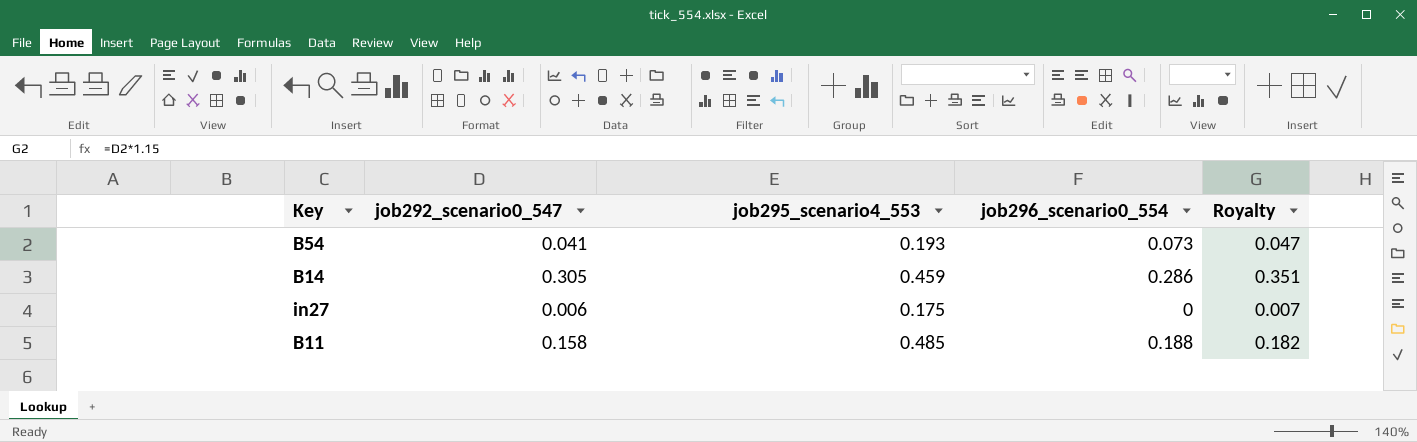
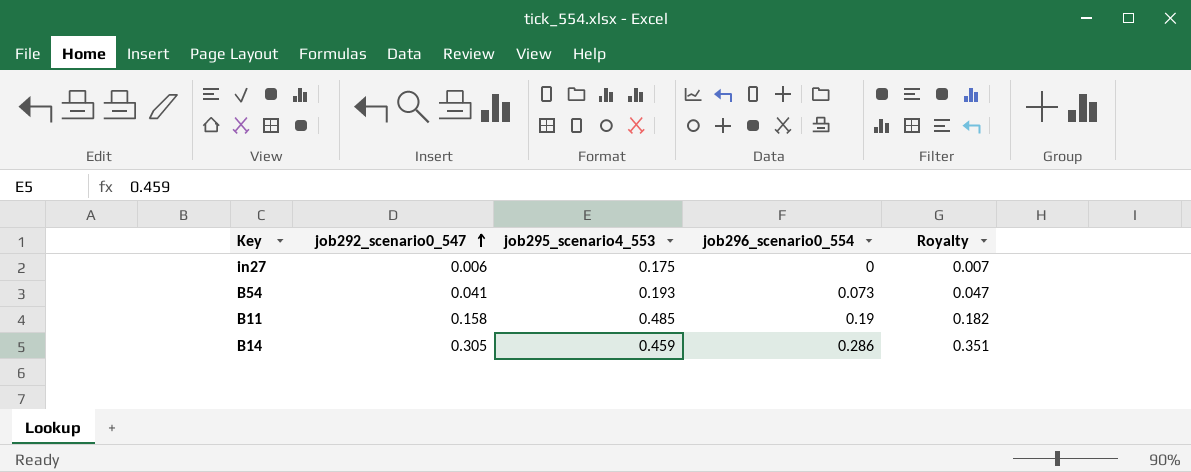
row order: none -> job292_scenario0_547 ascending
B11 | job296_scenario0_554: 0.188 -> 0.19

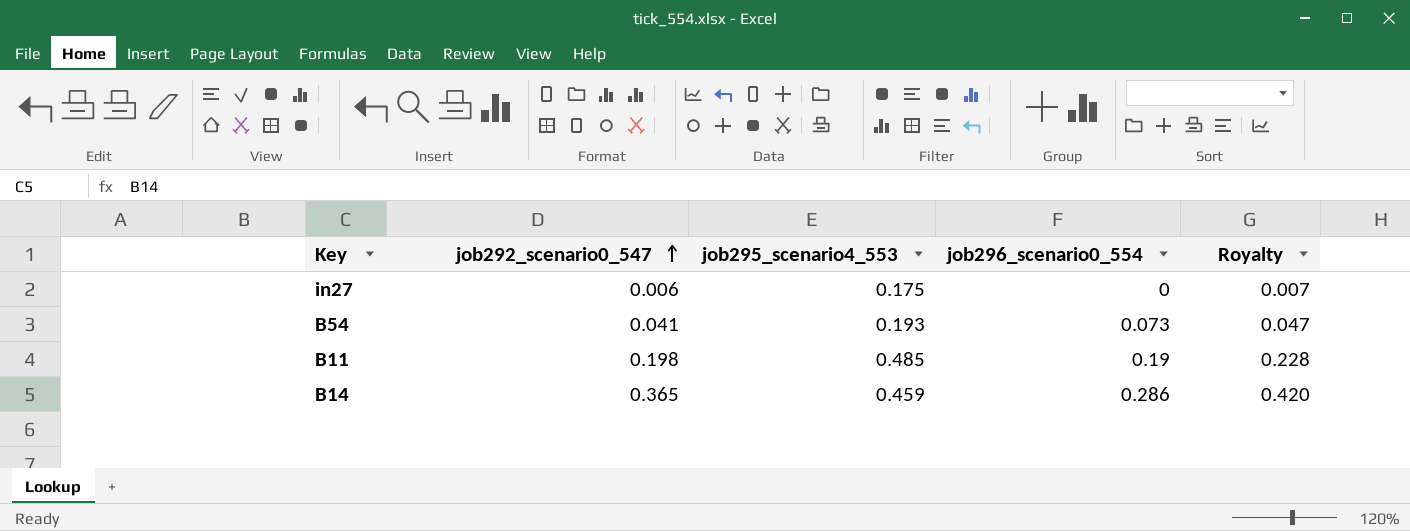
B11 | job292_scenario0_547: 0.158 -> 0.198
B11 | Royalty: 0.182 -> 0.228
B14 | job292_scenario0_547: 0.305 -> 0.365
B14 | Royalty: 0.351 -> 0.420

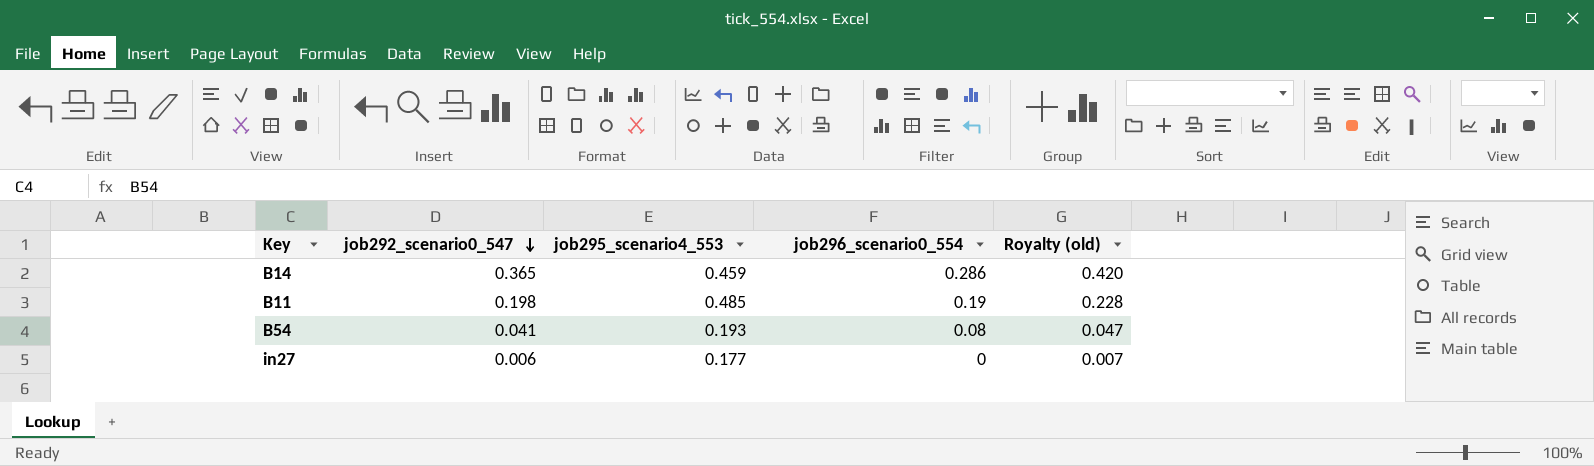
row order: job292_scenario0_547 ascending -> job292_scenario0_547 descending
column name: Royalty -> Royalty (old)
B54 | job296_scenario0_554: 0.073 -> 0.08
in27 | job295_scenario4_553: 0.175 -> 0.177

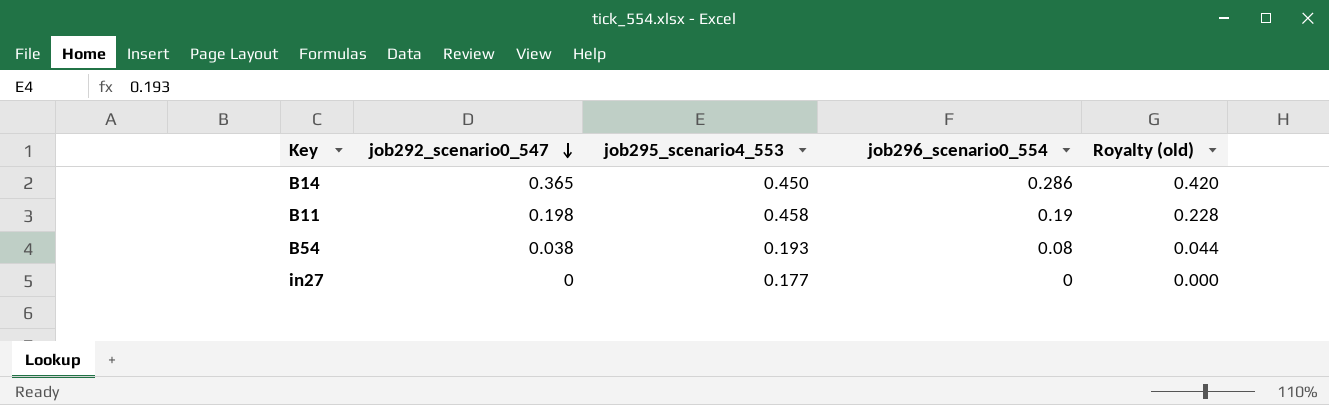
B14 | job295_scenario4_553: 0.459 -> 0.450
B11 | job295_scenario4_553: 0.485 -> 0.458
B54 | job292_scenario0_547: 0.041 -> 0.038
B54 | Royalty (old): 0.047 -> 0.044
in27 | job292_scenario0_547: 0.006 -> 0
in27 | Royalty (old): 0.007 -> 0.000

